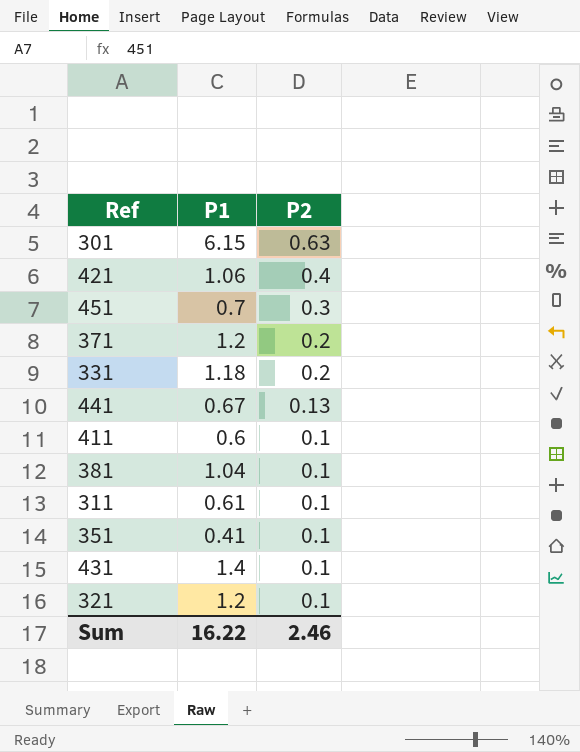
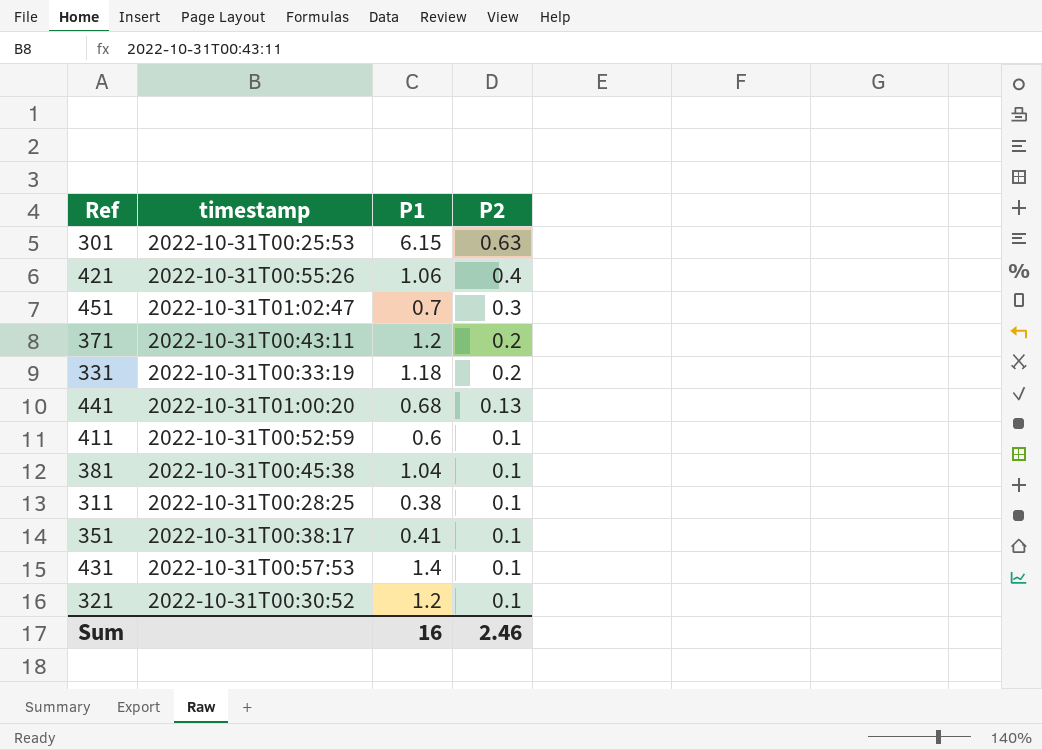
column timestamp | position: none -> 2
441 | P1: 0.67 -> 0.68
311 | P1: 0.61 -> 0.38
Sum | P1: 16.22 -> 16

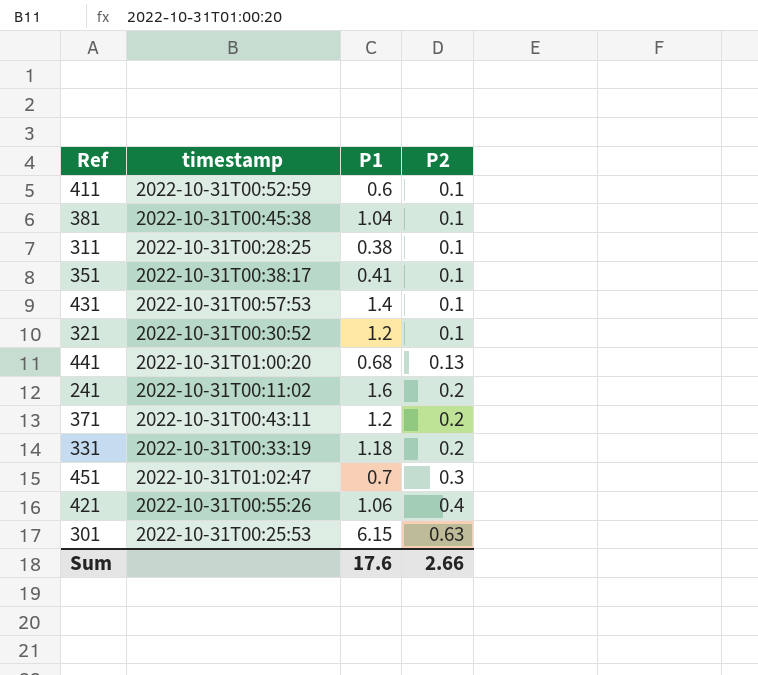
row order: P2 descending -> P2 ascending
row 241: none -> 2022-10-31T00:11:02 | 1.6 | 0.2
Sum | P1: 16 -> 17.6
Sum | P2: 2.46 -> 2.66

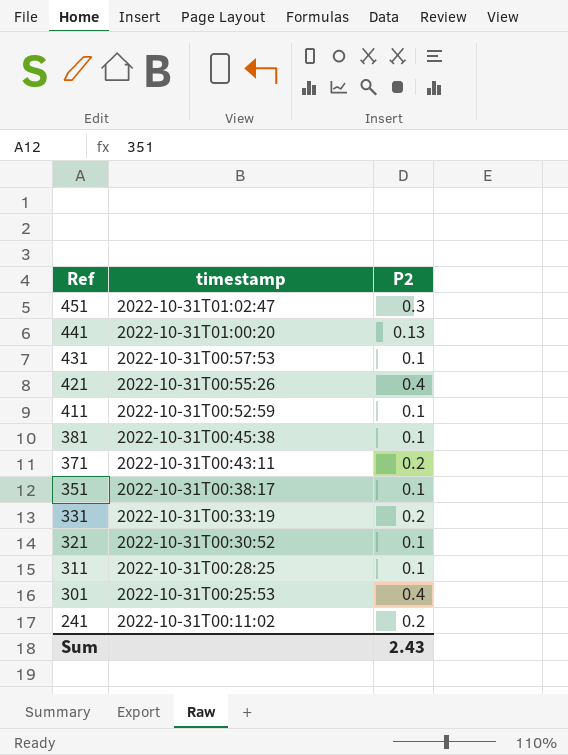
row order: P2 ascending -> Ref descending
column P1 | position: 3 -> none
301 | P2: 0.63 -> 0.4
Sum | P2: 2.66 -> 2.43

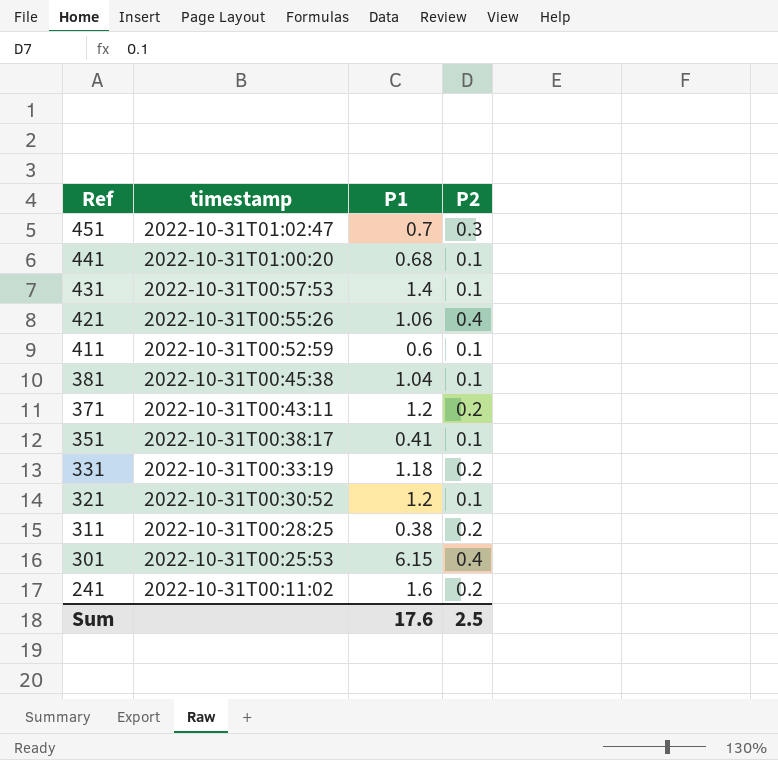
column P1 | position: none -> 3
441 | P2: 0.13 -> 0.1
311 | P2: 0.1 -> 0.2
Sum | P2: 2.43 -> 2.5

